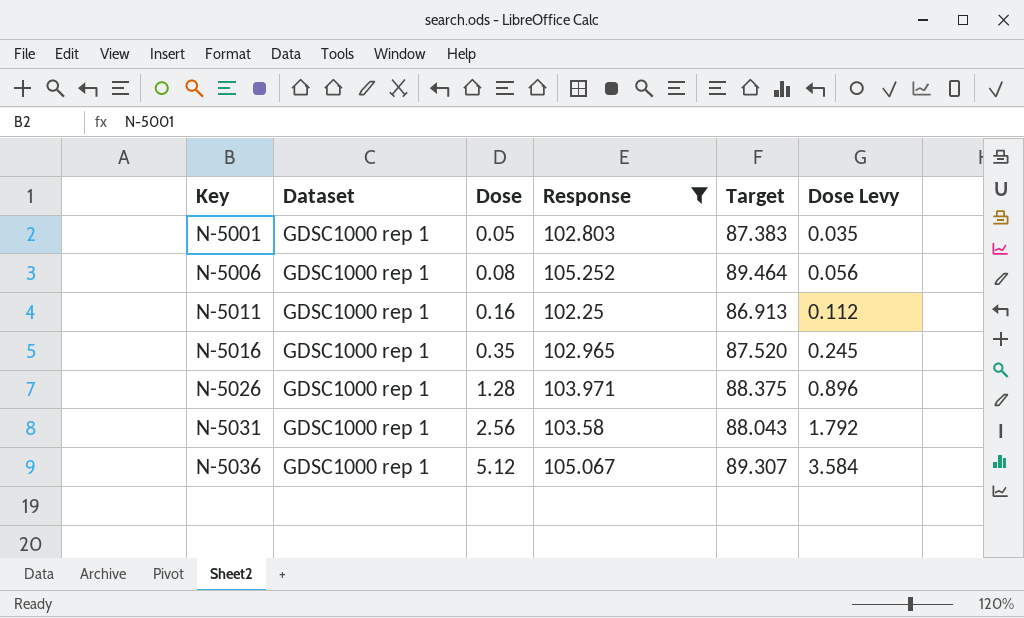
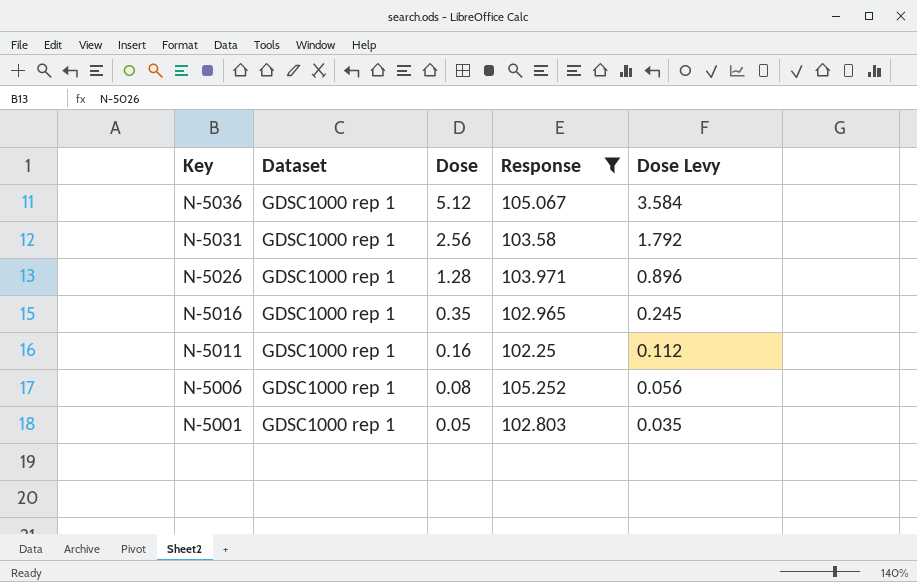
row order: Key ascending -> Key descending
column Target | formula: [Response] * 0.85 -> none

